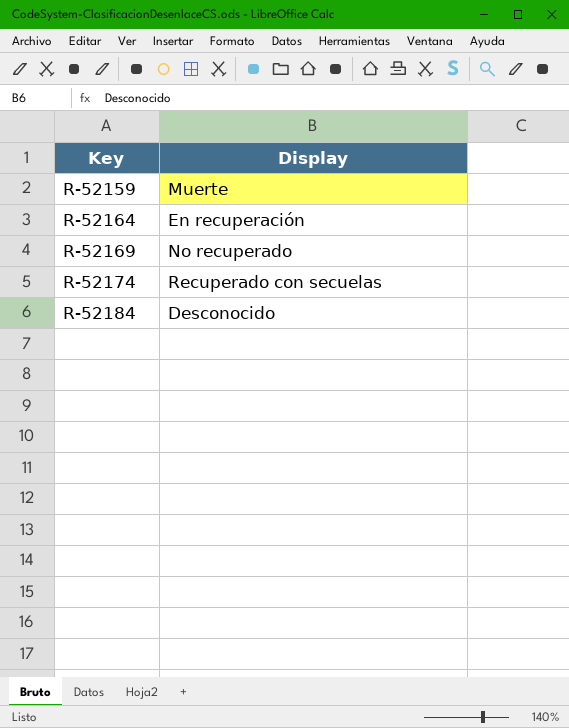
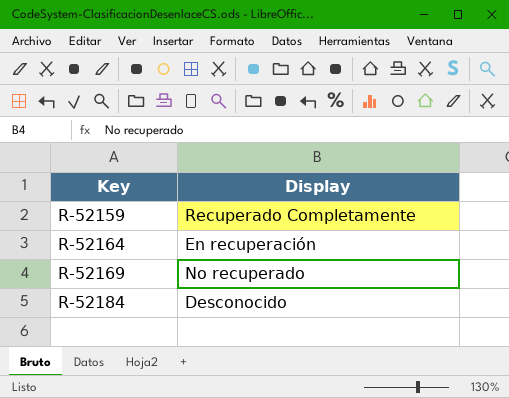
row R-52174: Recuperado con secuelas -> none
R-52159 | Display: Muerte -> Recuperado Completamente

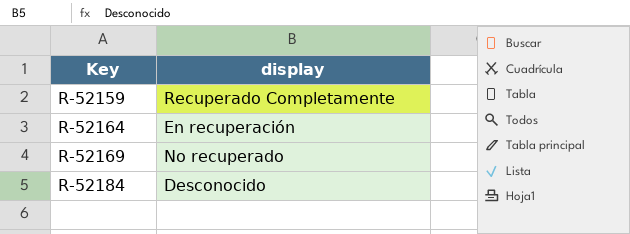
column name: Display -> display

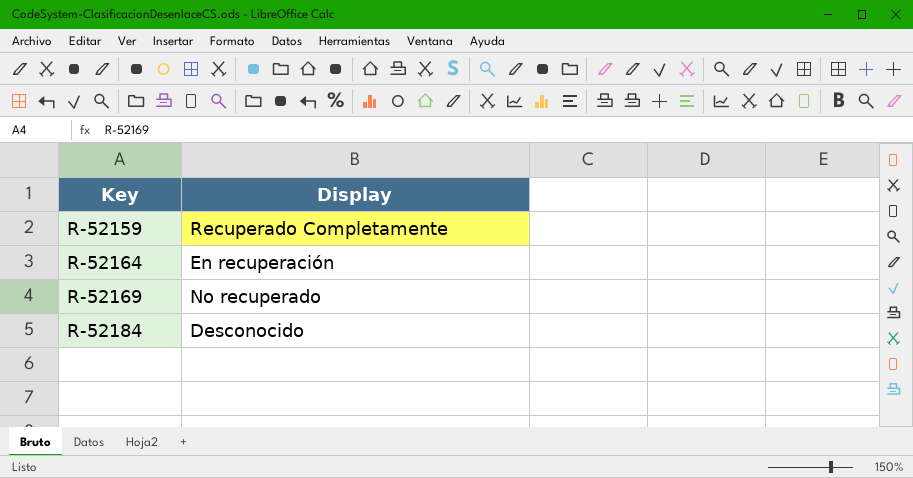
column name: display -> Display

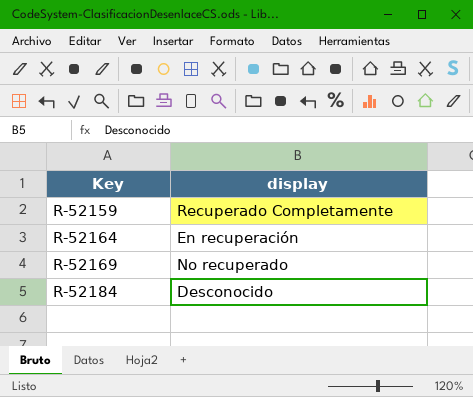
column name: Display -> display

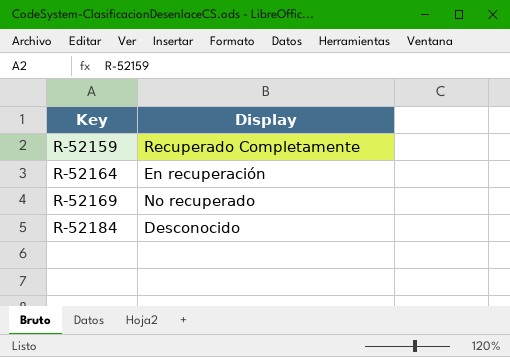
column name: display -> Display

